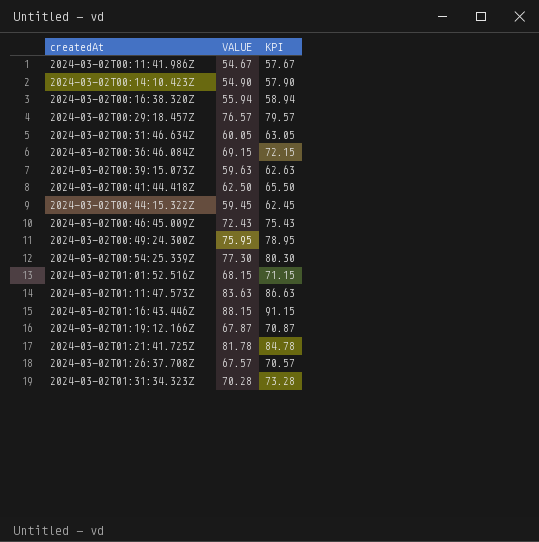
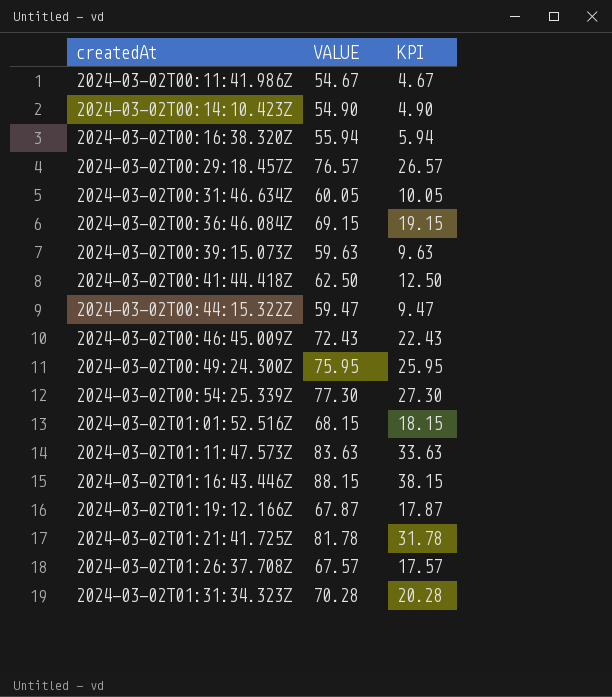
column KPI | formula: [VALUE] + 3 -> [VALUE] - 50
2024-03-02T00:44:15.322Z | VALUE: 59.45 -> 59.47

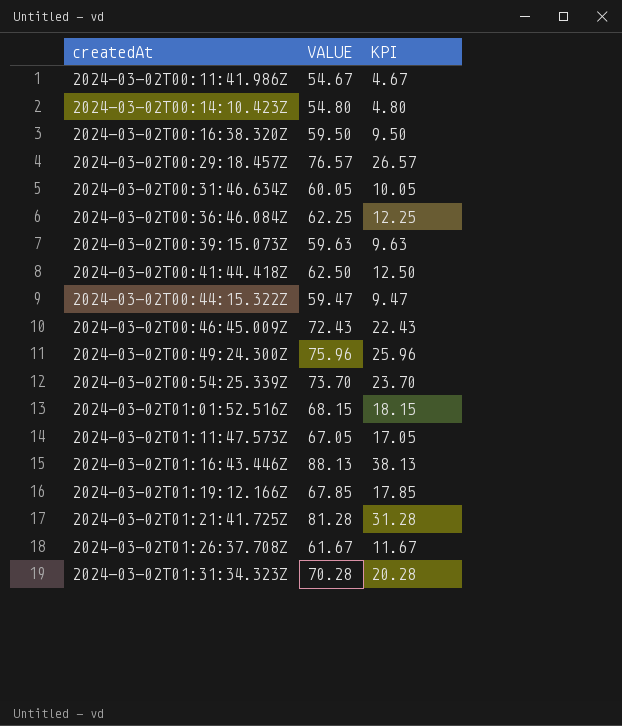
2024-03-02T00:14:10.423Z | VALUE: 54.90 -> 54.80
2024-03-02T00:14:10.423Z | KPI: 4.90 -> 4.80
2024-03-02T00:16:38.320Z | VALUE: 55.94 -> 59.50
2024-03-02T00:16:38.320Z | KPI: 5.94 -> 9.50
2024-03-02T00:36:46.084Z | VALUE: 69.15 -> 62.25
2024-03-02T00:36:46.084Z | KPI: 19.15 -> 12.25
2024-03-02T00:49:24.300Z | VALUE: 75.95 -> 75.96
2024-03-02T00:49:24.300Z | KPI: 25.95 -> 25.96
2024-03-02T00:54:25.339Z | VALUE: 77.30 -> 73.70
2024-03-02T00:54:25.339Z | KPI: 27.30 -> 23.70
2024-03-02T01:11:47.573Z | VALUE: 83.63 -> 67.05
2024-03-02T01:11:47.573Z | KPI: 33.63 -> 17.05
2024-03-02T01:16:43.446Z | VALUE: 88.15 -> 88.13
2024-03-02T01:16:43.446Z | KPI: 38.15 -> 38.13
2024-03-02T01:19:12.166Z | VALUE: 67.87 -> 67.85
2024-03-02T01:19:12.166Z | KPI: 17.87 -> 17.85
2024-03-02T01:21:41.725Z | VALUE: 81.78 -> 81.28
2024-03-02T01:21:41.725Z | KPI: 31.78 -> 31.28
2024-03-02T01:26:37.708Z | VALUE: 67.57 -> 61.67
2024-03-02T01:26:37.708Z | KPI: 17.57 -> 11.67

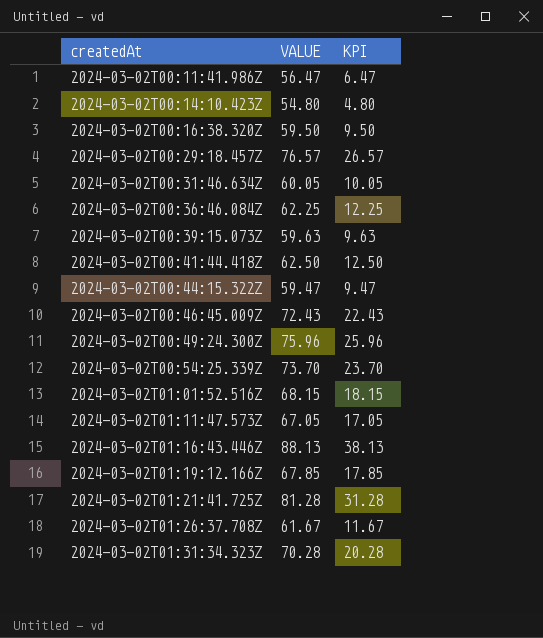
2024-03-02T00:11:41.986Z | VALUE: 54.67 -> 56.47
2024-03-02T00:11:41.986Z | KPI: 4.67 -> 6.47

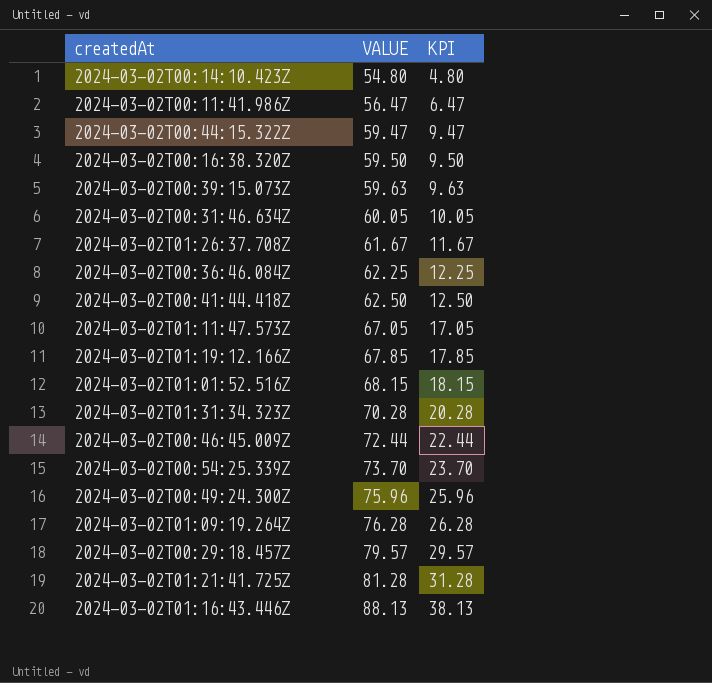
row order: createdAt ascending -> VALUE ascending
2024-03-02T00:46:45.009Z | VALUE: 72.43 -> 72.44
2024-03-02T00:46:45.009Z | KPI: 22.43 -> 22.44
row 2024-03-02T01:09:19.264Z: none -> 76.28 | 26.28
2024-03-02T00:29:18.457Z | VALUE: 76.57 -> 79.57
2024-03-02T00:29:18.457Z | KPI: 26.57 -> 29.57

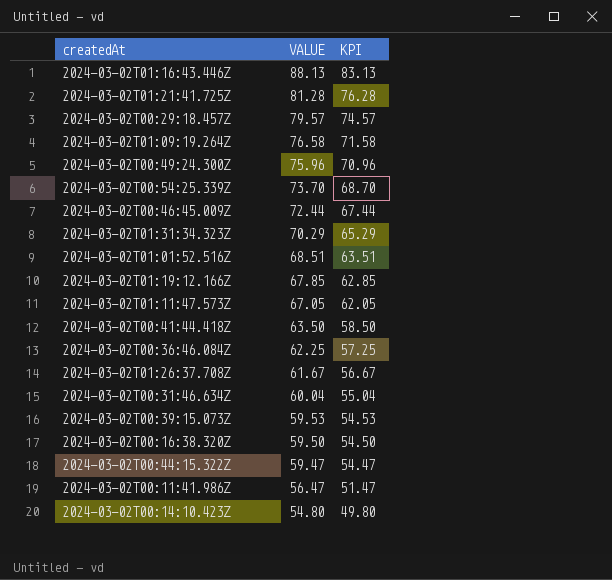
row order: VALUE ascending -> VALUE descending
column KPI | formula: [VALUE] - 50 -> [VALUE] - 5
2024-03-02T01:09:19.264Z | VALUE: 76.28 -> 76.58
2024-03-02T01:31:34.323Z | VALUE: 70.28 -> 70.29
2024-03-02T01:01:52.516Z | VALUE: 68.15 -> 68.51
2024-03-02T00:41:44.418Z | VALUE: 62.50 -> 63.50
2024-03-02T00:31:46.634Z | VALUE: 60.05 -> 60.04
2024-03-02T00:39:15.073Z | VALUE: 59.63 -> 59.53

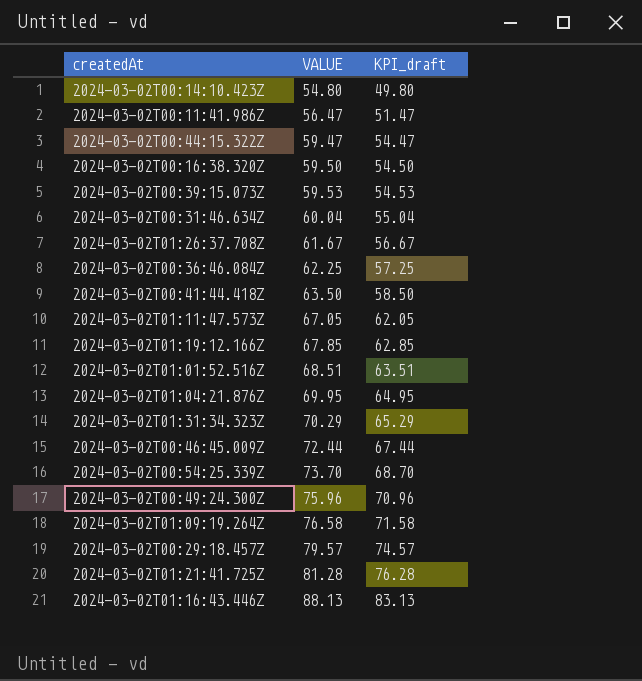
row order: VALUE descending -> VALUE ascending
column name: KPI -> KPI_draft
row 2024-03-02T01:04:21.876Z: none -> 69.95 | 64.95

